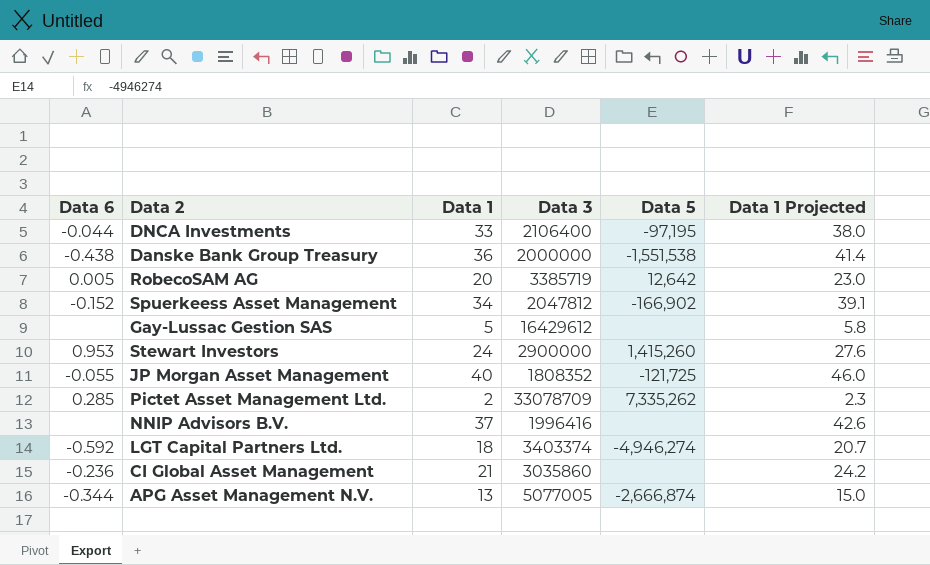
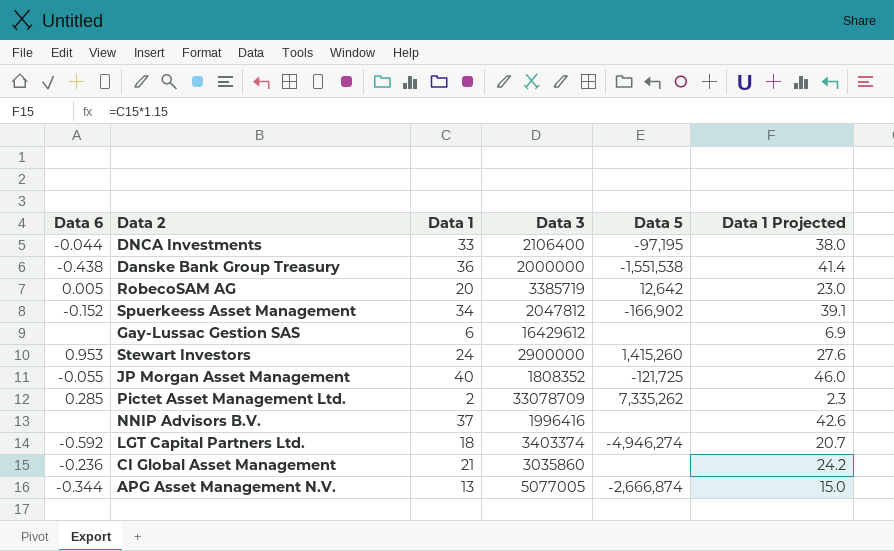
Gay-Lussac Gestion SAS | Data 1: 5 -> 6
Gay-Lussac Gestion SAS | Data 1 Projected: 5.8 -> 6.9

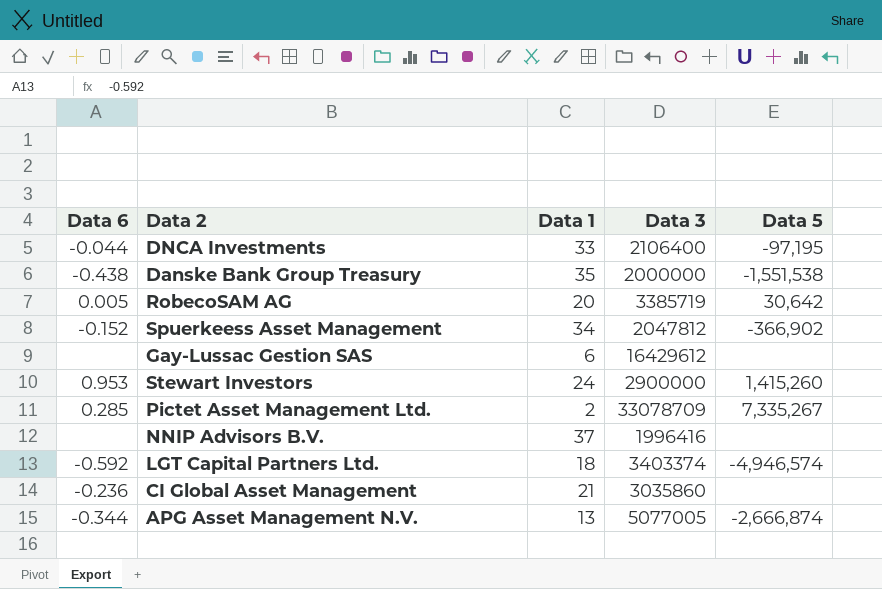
column Data 1 Projected | formula: [Data 1] * 1.15 -> none
row JP Morgan Asset Management: -0.055 | 40 | 1808352 | -121,725 | 46.0 -> none
Danske Bank Group Treasury | Data 1: 36 -> 35
RobecoSAM AG | Data 5: 12,642 -> 30,642
Spuerkeess Asset Management | Data 5: -166,902 -> -366,902
Pictet Asset Management Ltd. | Data 5: 7,335,262 -> 7,335,267
LGT Capital Partners Ltd. | Data 5: -4,946,274 -> -4,946,574

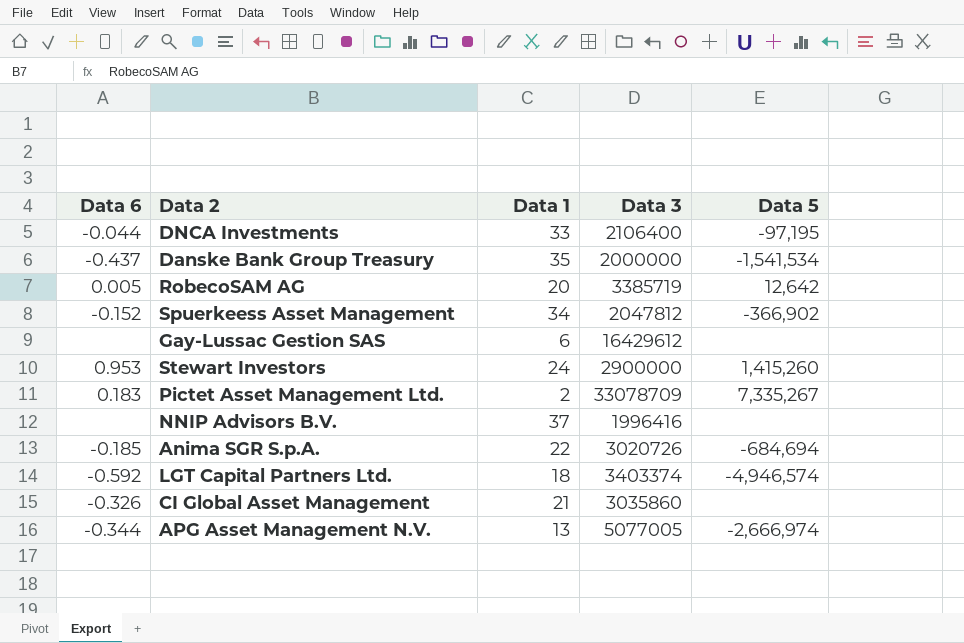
Danske Bank Group Treasury | Data 6: -0.438 -> -0.437
Danske Bank Group Treasury | Data 5: -1,551,538 -> -1,541,534
RobecoSAM AG | Data 5: 30,642 -> 12,642
Pictet Asset Management Ltd. | Data 6: 0.285 -> 0.183
row Anima SGR S.p.A.: none -> -0.185 | 22 | 3020726 | -684,694
CI Global Asset Management | Data 6: -0.236 -> -0.326
APG Asset Management N.V. | Data 5: -2,666,874 -> -2,666,974

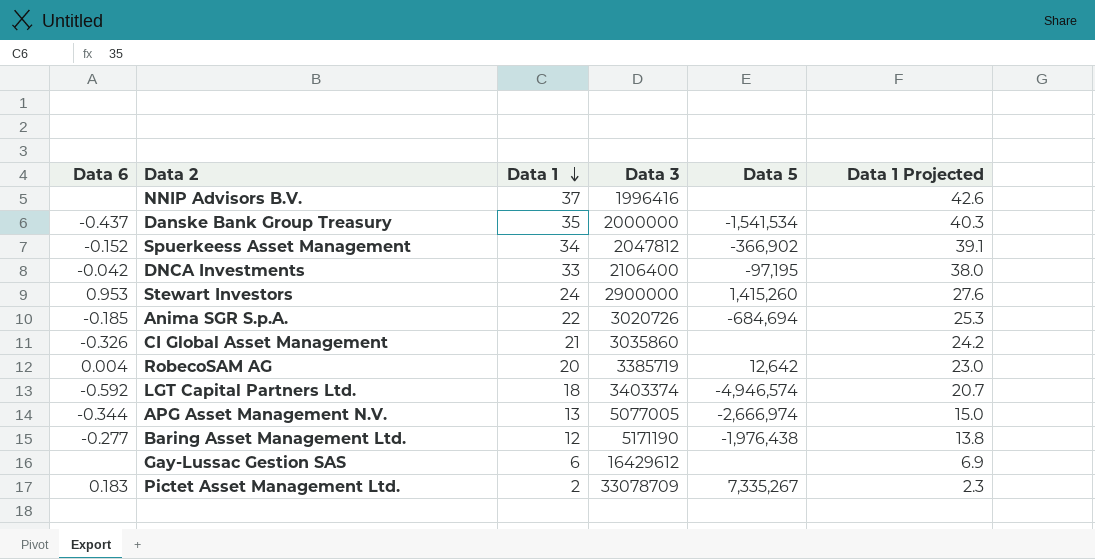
row order: none -> Data 1 descending
column Data 1 Projected | formula: none -> [Data 1] * 1.15
DNCA Investments | Data 6: -0.044 -> -0.042
RobecoSAM AG | Data 6: 0.005 -> 0.004
row Baring Asset Management Ltd.: none -> -0.277 | 12 | 5171190 | -1,976,438 | 13.8

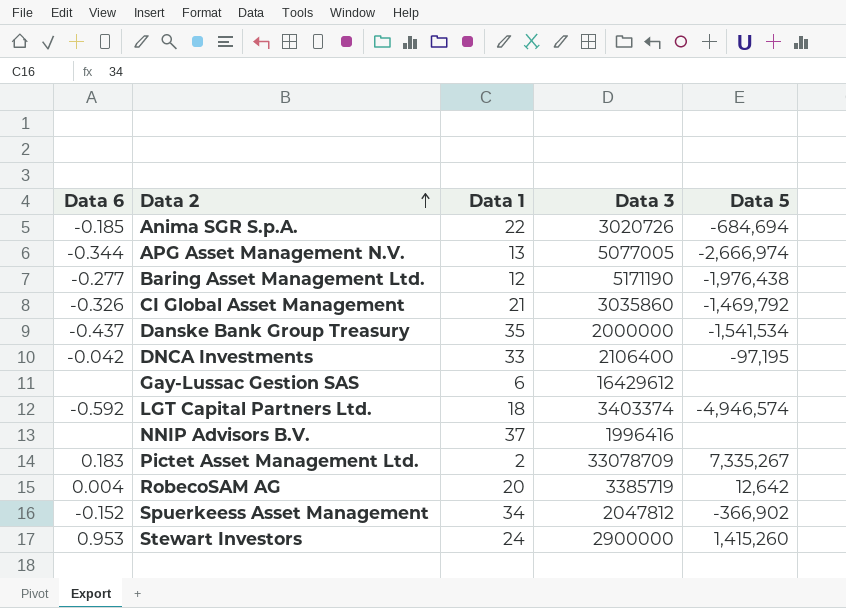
row order: Data 1 descending -> Data 2 ascending
column Data 1 Projected | formula: [Data 1] * 1.15 -> none
CI Global Asset Management | Data 5: none -> -1,469,792

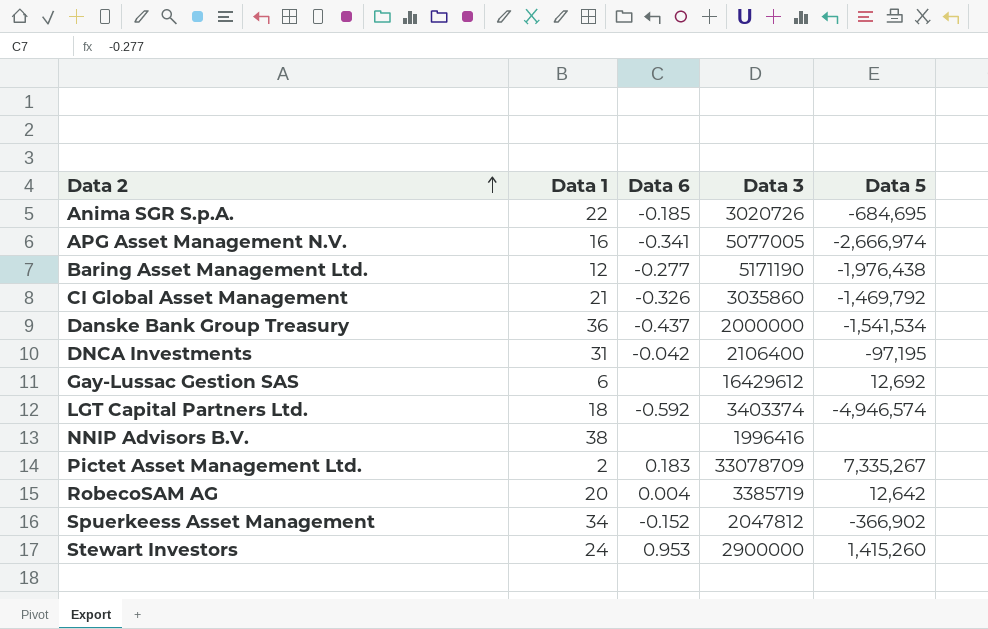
column Data 6 | position: 1 -> 3
Anima SGR S.p.A. | Data 5: -684,694 -> -684,695
APG Asset Management N.V. | Data 1: 13 -> 16
APG Asset Management N.V. | Data 6: -0.344 -> -0.341
Danske Bank Group Treasury | Data 1: 35 -> 36
DNCA Investments | Data 1: 33 -> 31
Gay-Lussac Gestion SAS | Data 5: none -> 12,692
NNIP Advisors B.V. | Data 1: 37 -> 38

